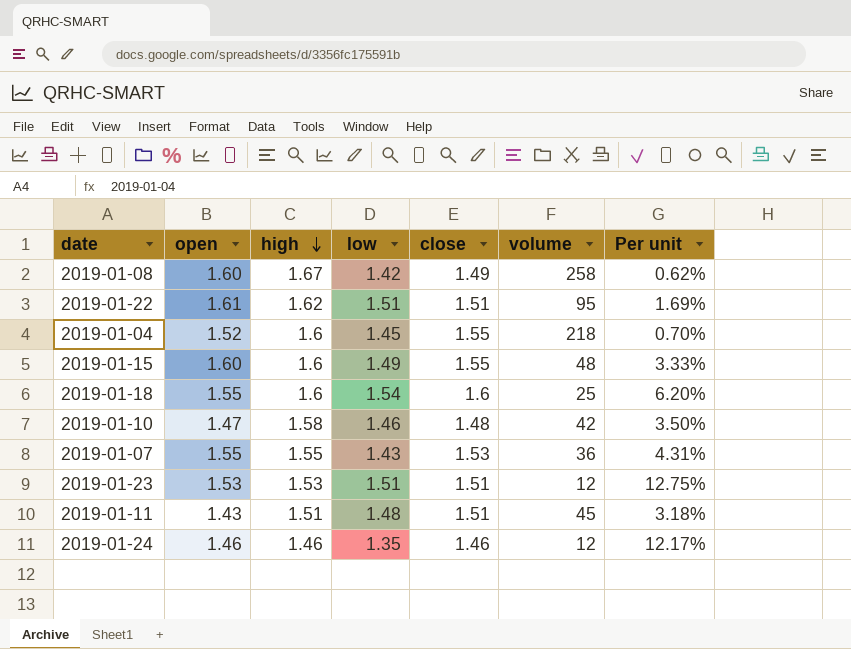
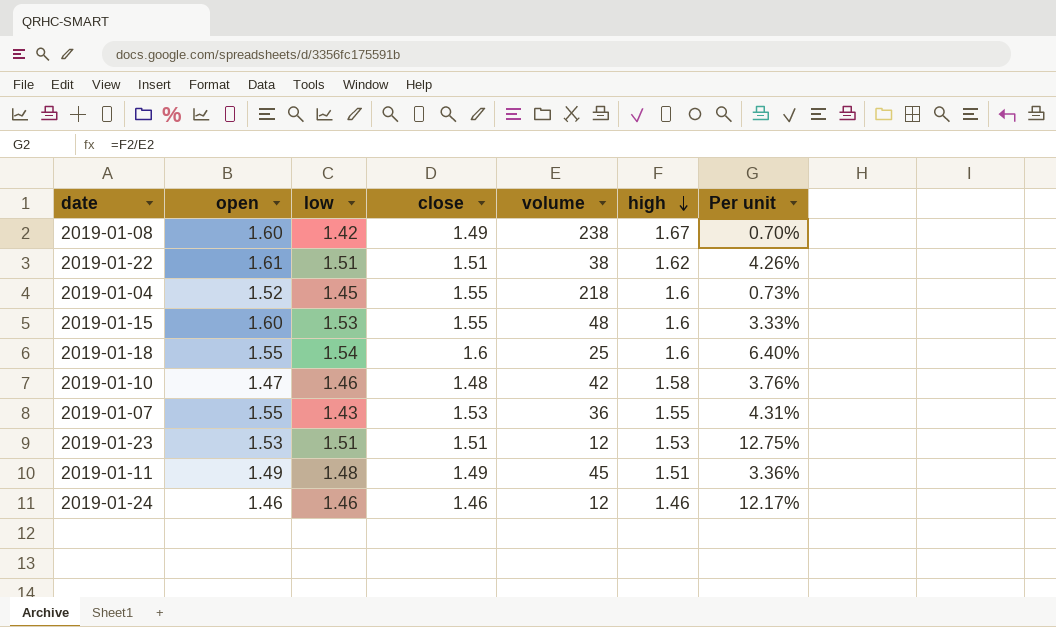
column high | position: 3 -> 6
column Per unit | formula: [open] / [volume] -> [high] / [volume]
2019-01-08 | volume: 258 -> 238
2019-01-22 | volume: 95 -> 38
2019-01-15 | low: 1.49 -> 1.53
2019-01-11 | open: 1.43 -> 1.49
2019-01-11 | close: 1.51 -> 1.49
2019-01-24 | low: 1.35 -> 1.46

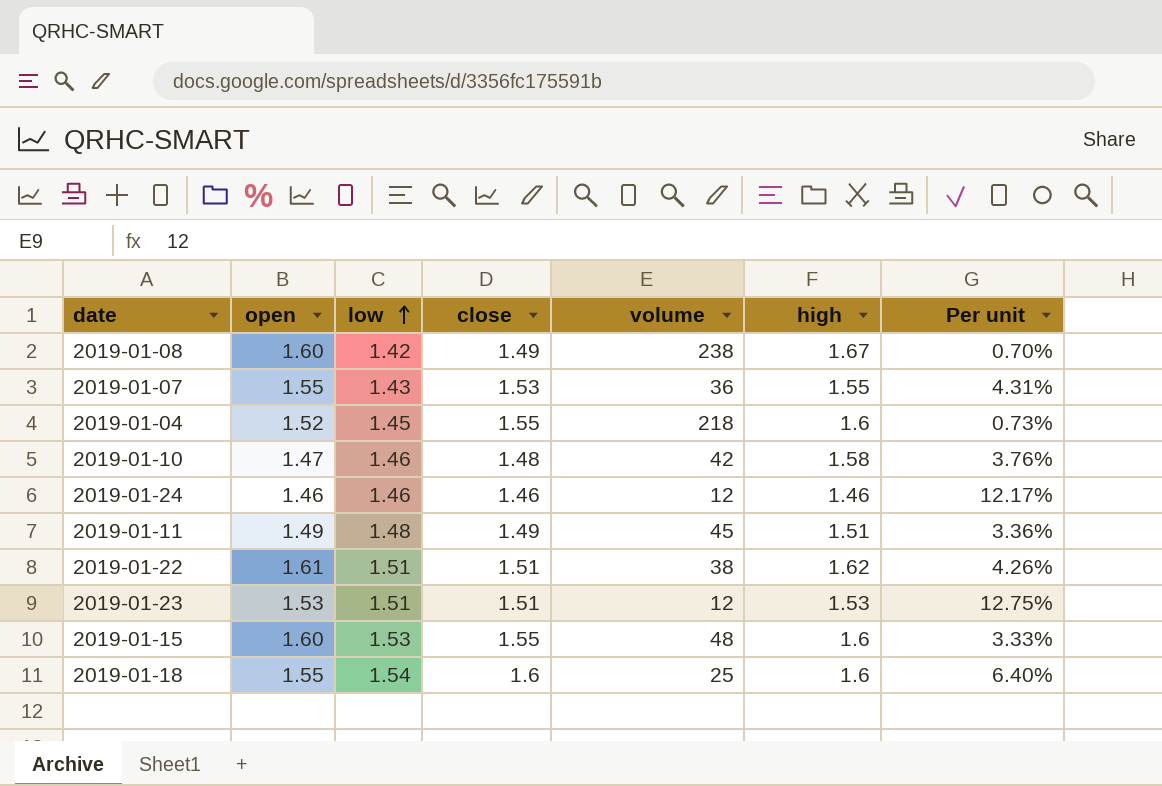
row order: high descending -> low ascending

